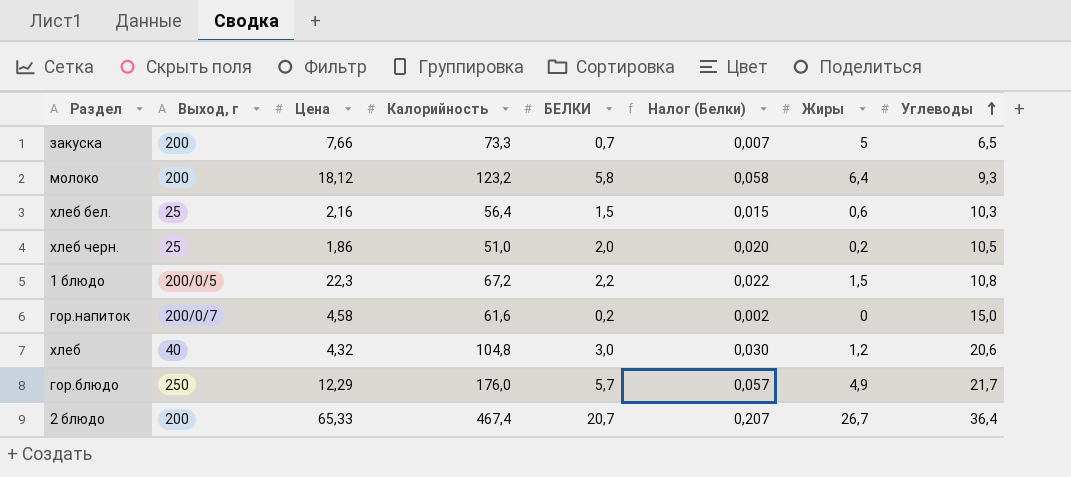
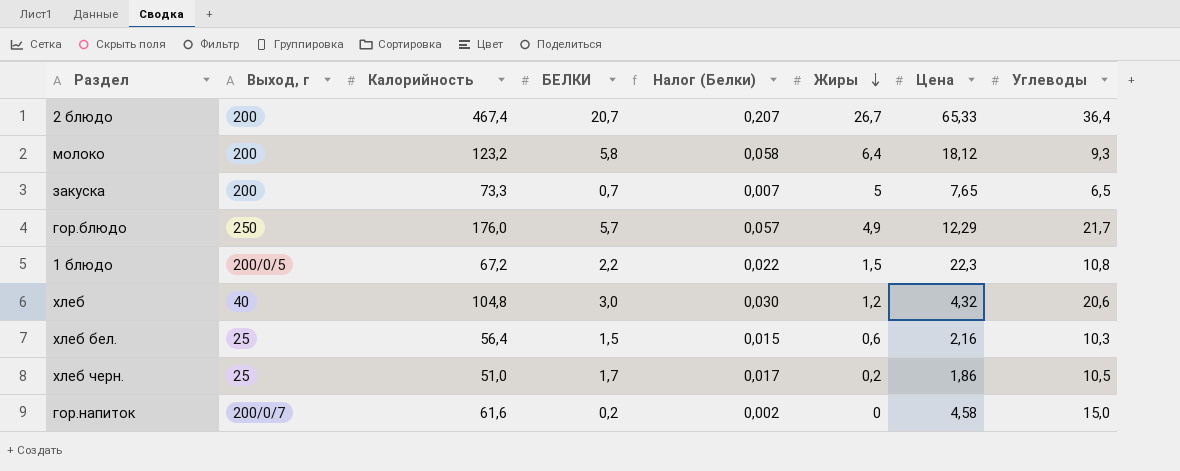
row order: Углеводы ascending -> Жиры descending
column Цена | position: 3 -> 7
закуска | Цена: 7,66 -> 7,65
хлеб черн. | БЕЛКИ: 2,0 -> 1,7
хлеб черн. | Налог (Белки): 0,020 -> 0,017

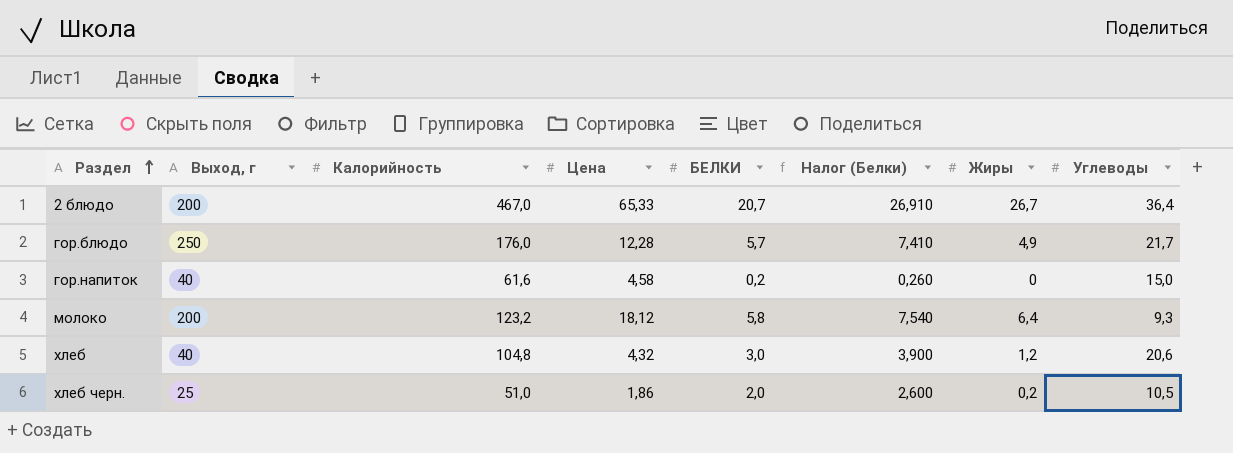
row order: Жиры descending -> Раздел ascending
column Цена | position: 7 -> 4
column Налог (Белки) | formula: [БЕЛКИ] * 0,01 -> [БЕЛКИ] * 1,3
row закуска: 200 | 73,3 | 0,7 | 0,007 | 5 | 7,65 | 6,5 -> none
row 1 блюдо: 200/0/5 | 67,2 | 2,2 | 0,022 | 1,5 | 22,3 | 10,8 -> none
row хлеб бел.: 25 | 56,4 | 1,5 | 0,015 | 0,6 | 2,16 | 10,3 -> none
2 блюдо | Калорийность: 467,4 -> 467,0
гор.блюдо | Цена: 12,29 -> 12,28
гор.напиток | Выход, г: 200/0/7 -> 40
хлеб черн. | БЕЛКИ: 1,7 -> 2,0

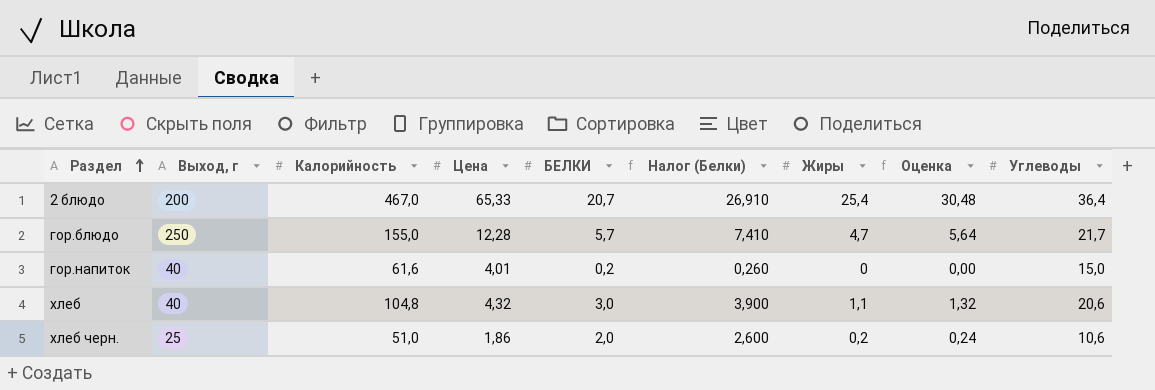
column Оценка | formula: none -> [Жиры] * 1,2
row молоко: 200 | 123,2 | 18,12 | 5,8 | 7,540 | 6,4 | 9,3 -> none
2 блюдо | Жиры: 26,7 -> 25,4
гор.блюдо | Калорийность: 176,0 -> 155,0
гор.блюдо | Жиры: 4,9 -> 4,7
гор.напиток | Цена: 4,58 -> 4,01
хлеб | Жиры: 1,2 -> 1,1
хлеб черн. | Углеводы: 10,5 -> 10,6

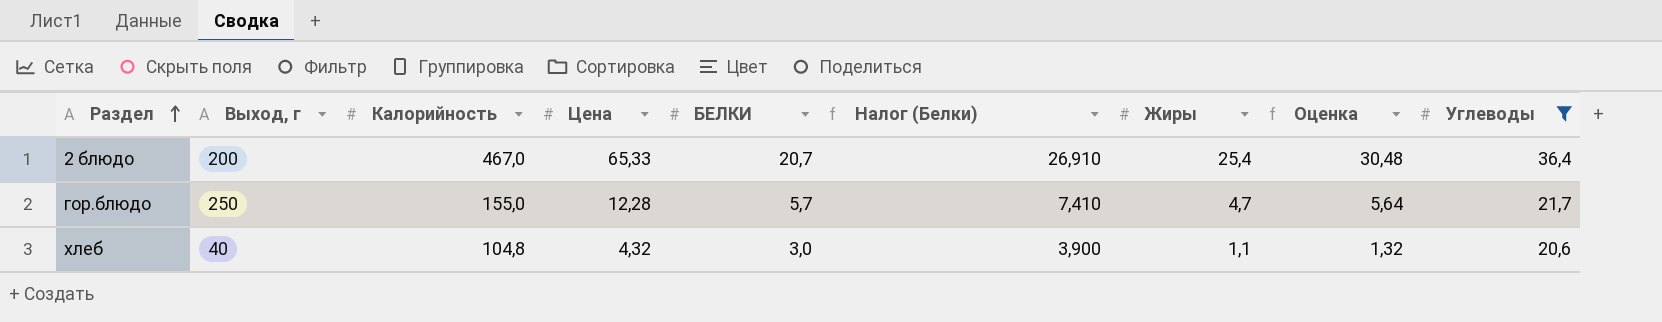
filter: none -> Углеводы >= 20,6

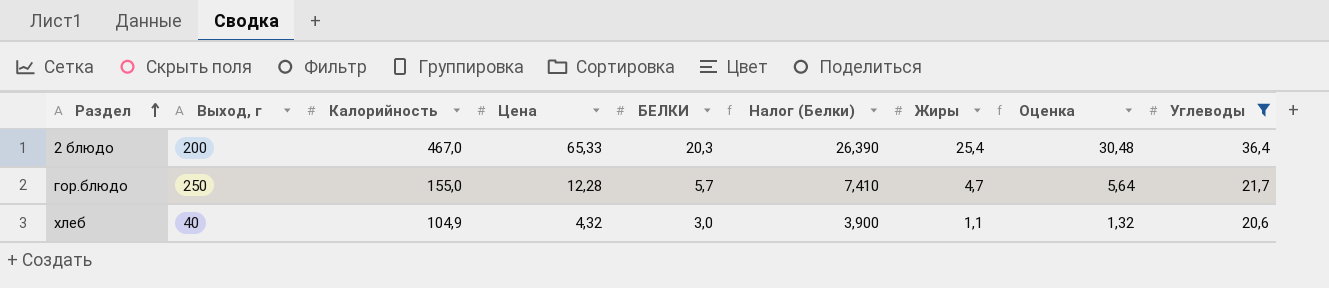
2 блюдо | БЕЛКИ: 20,7 -> 20,3
2 блюдо | Налог (Белки): 26,910 -> 26,390
хлеб | Калорийность: 104,8 -> 104,9

